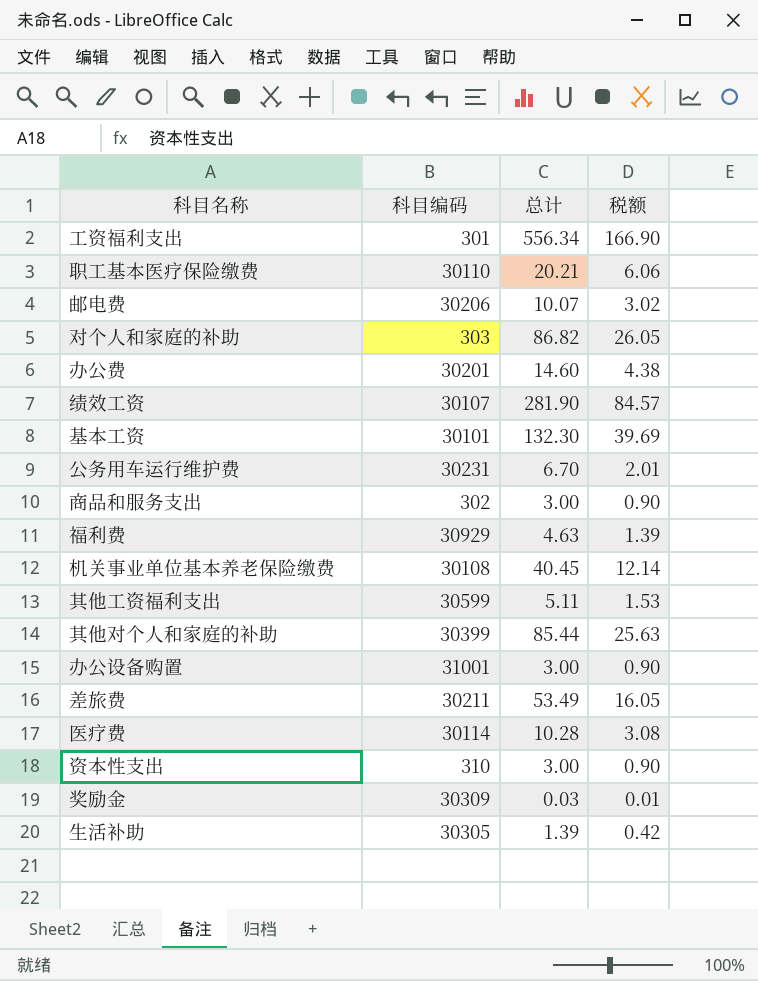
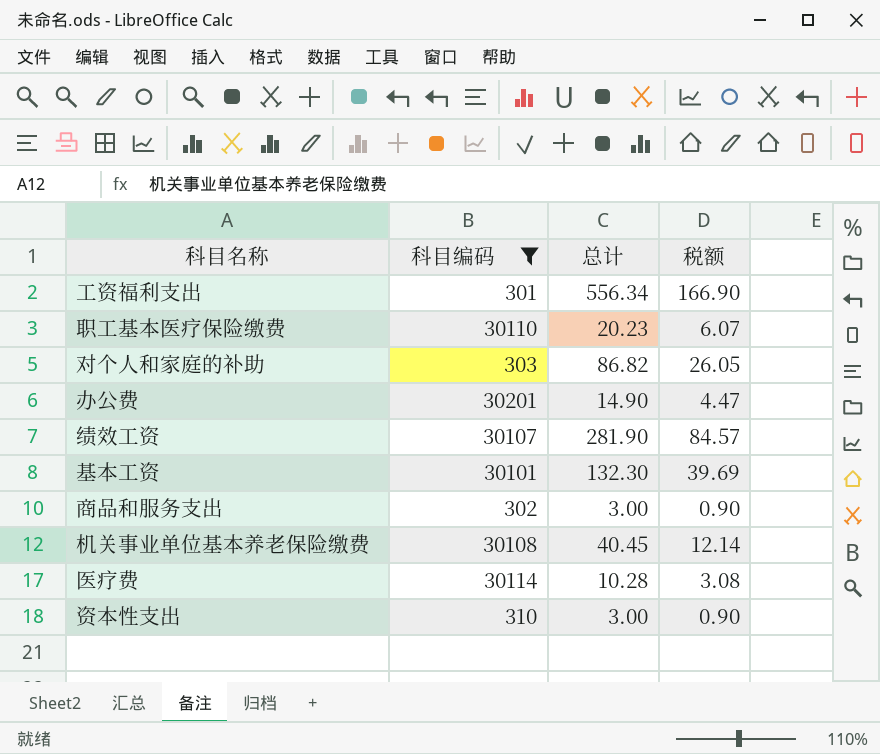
filter: none -> 科目编码 <= 30201
职工基本医疗保险缴费 | 总计: 20.21 -> 20.23
职工基本医疗保险缴费 | 税额: 6.06 -> 6.07
办公费 | 总计: 14.60 -> 14.90
办公费 | 税额: 4.38 -> 4.47

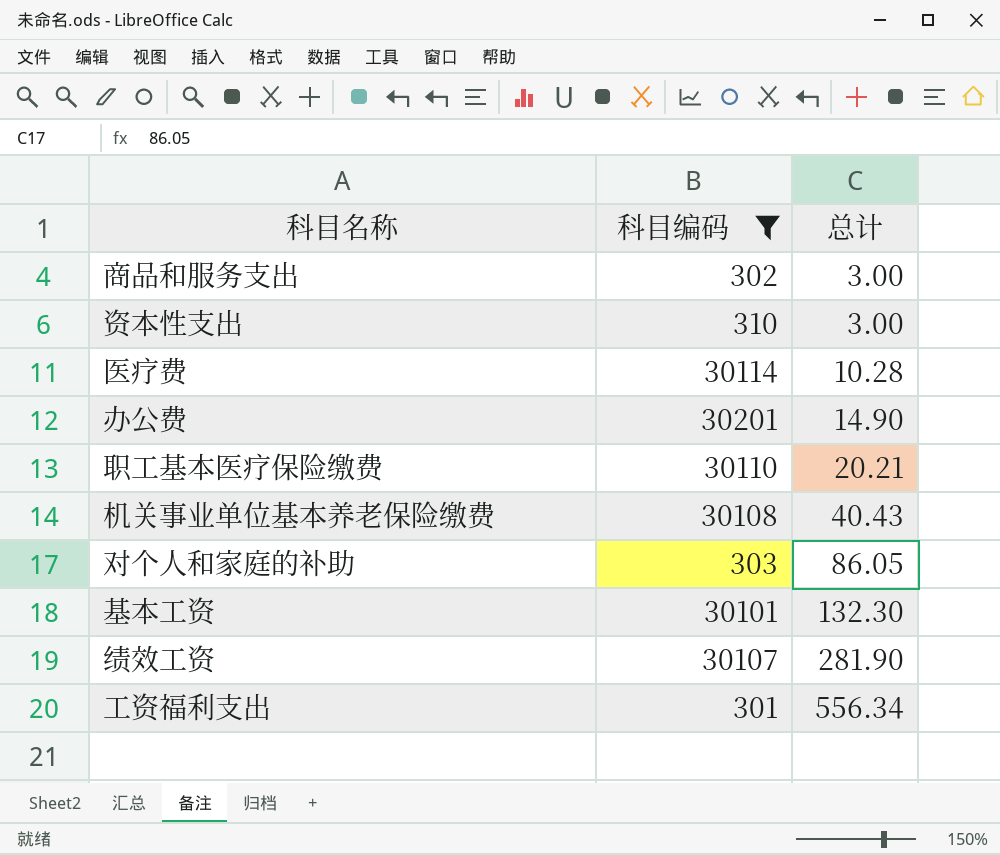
row order: none -> 总计 ascending
column 税额 | formula: [总计] * 0.3 -> none
职工基本医疗保险缴费 | 总计: 20.23 -> 20.21
机关事业单位基本养老保险缴费 | 总计: 40.45 -> 40.43
对个人和家庭的补助 | 总计: 86.82 -> 86.05

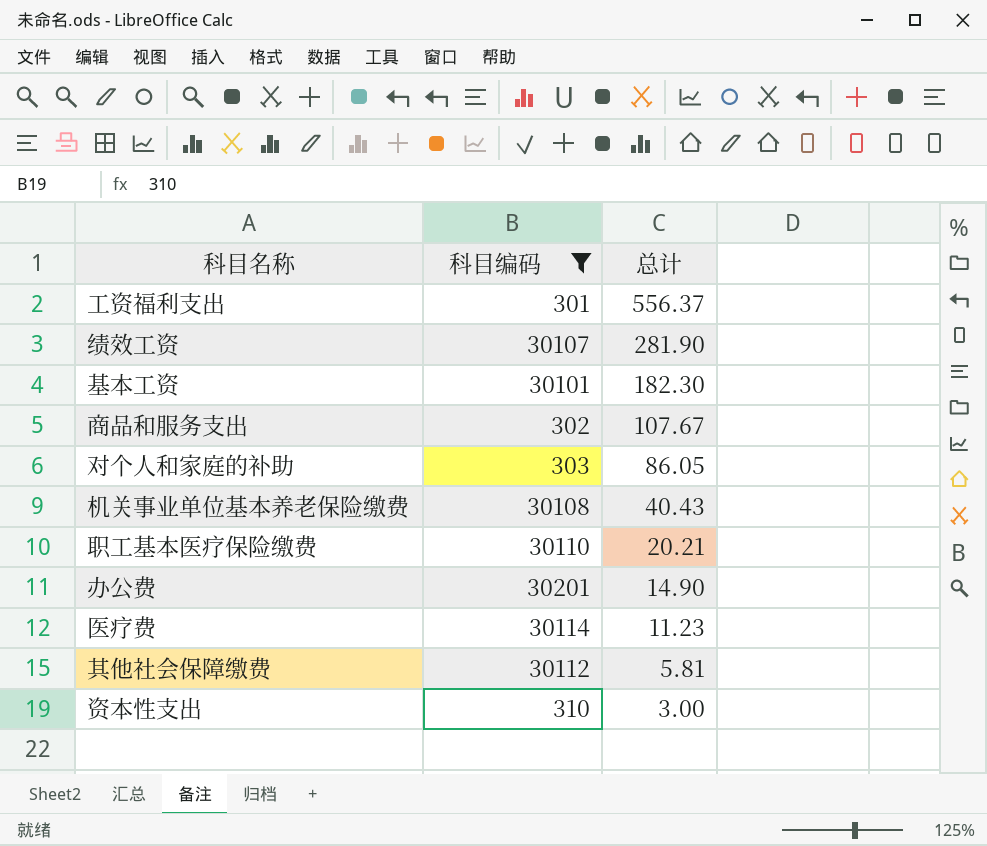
row order: 总计 ascending -> 总计 descending
工资福利支出 | 总计: 556.34 -> 556.37
基本工资 | 总计: 132.30 -> 182.30
商品和服务支出 | 总计: 3.00 -> 107.67
医疗费 | 总计: 10.28 -> 11.23
row 其他社会保障缴费: none -> 30112 | 5.81

